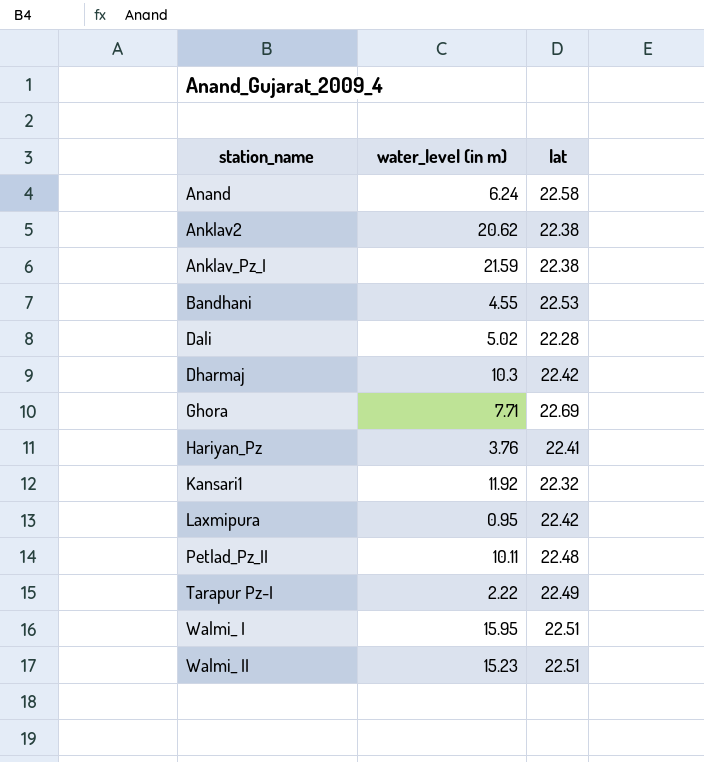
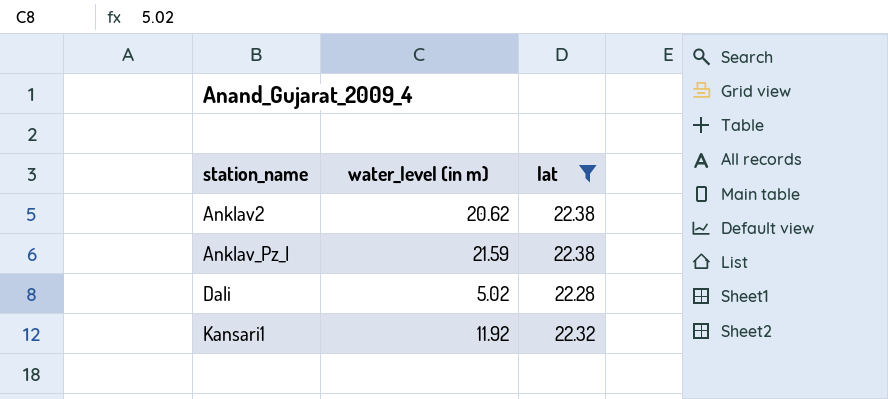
filter: none -> lat <= 22.38

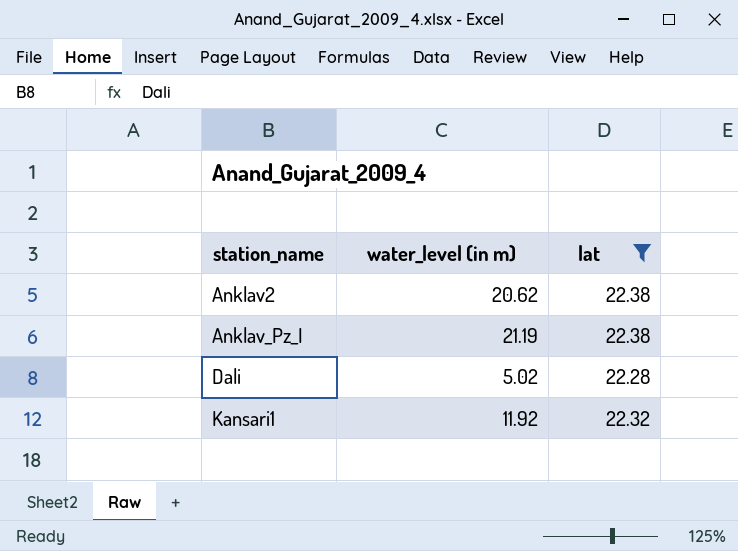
Anklav_Pz_I | water_level (in m): 21.59 -> 21.19

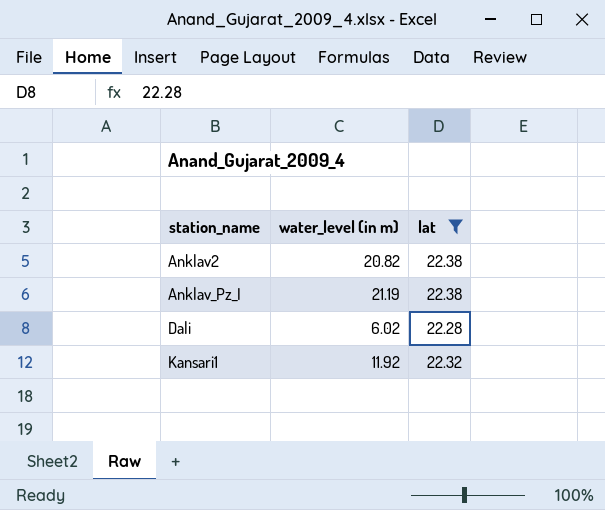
Anklav2 | water_level (in m): 20.62 -> 20.82
Dali | water_level (in m): 5.02 -> 6.02

